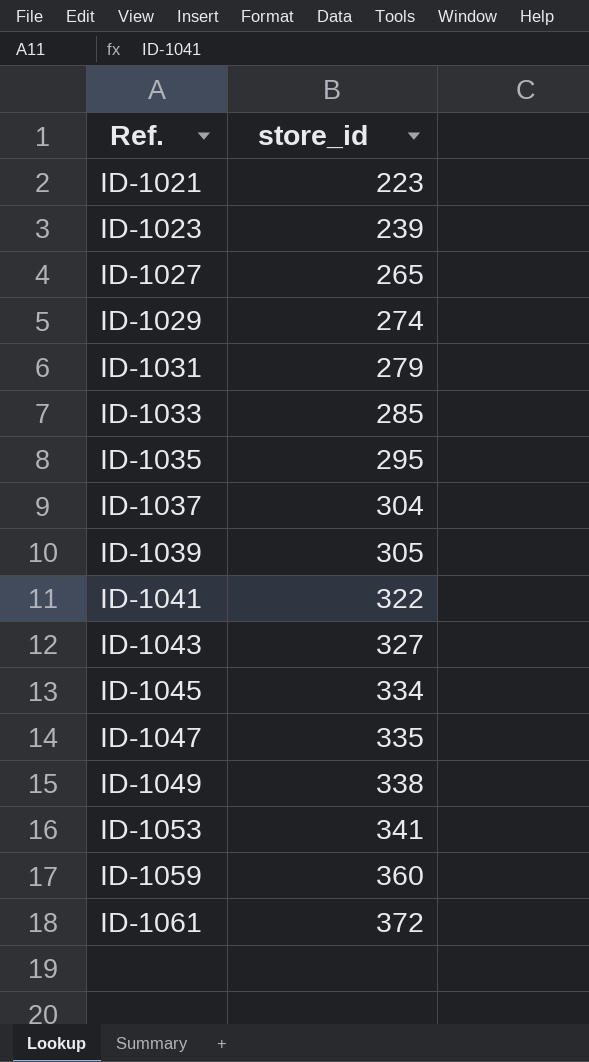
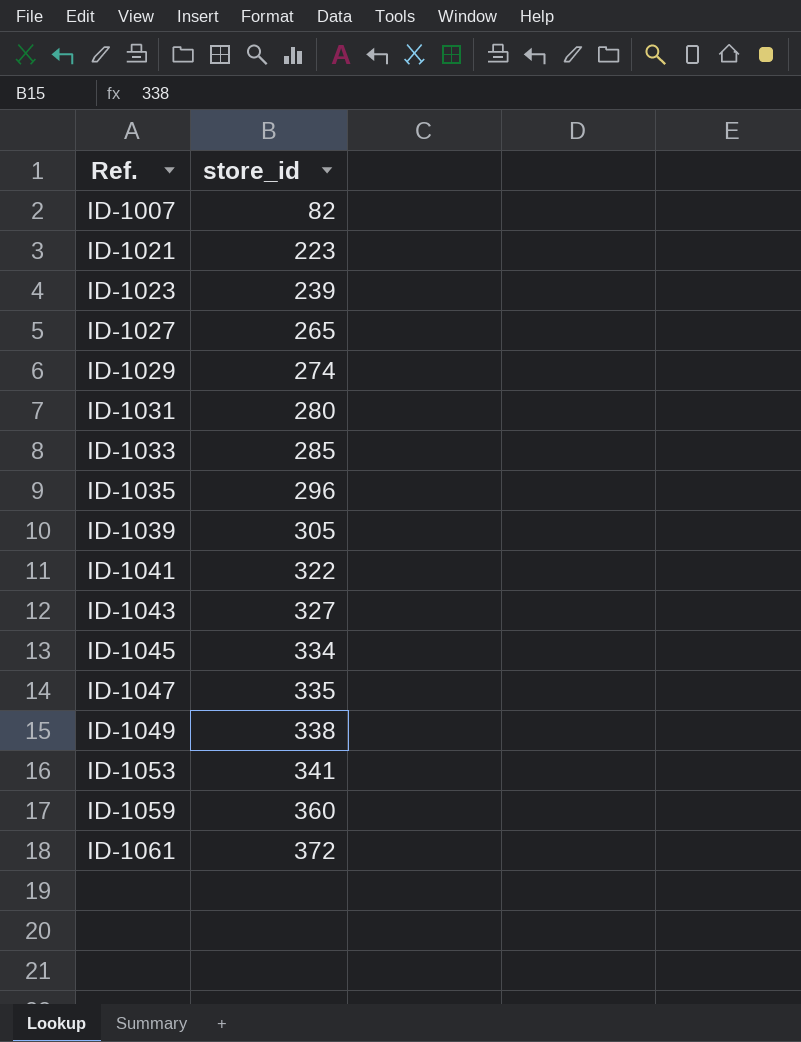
row ID-1037: 304 -> none
row ID-1007: none -> 82
ID-1031 | store_id: 279 -> 280
ID-1035 | store_id: 295 -> 296

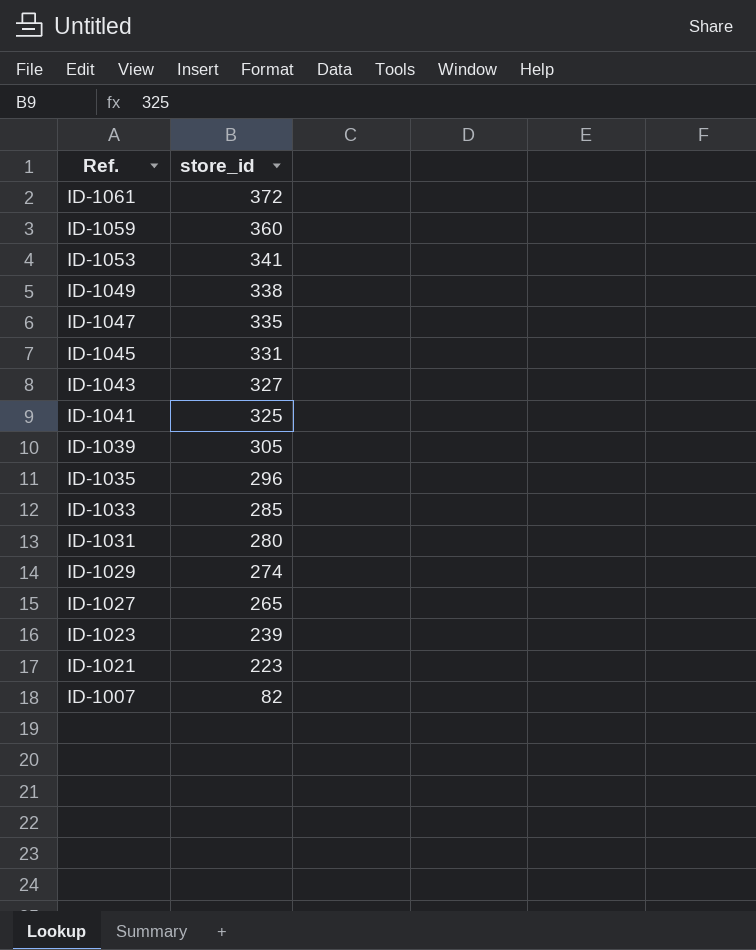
row order: Ref. ascending -> Ref. descending
ID-1045 | store_id: 334 -> 331
ID-1041 | store_id: 322 -> 325

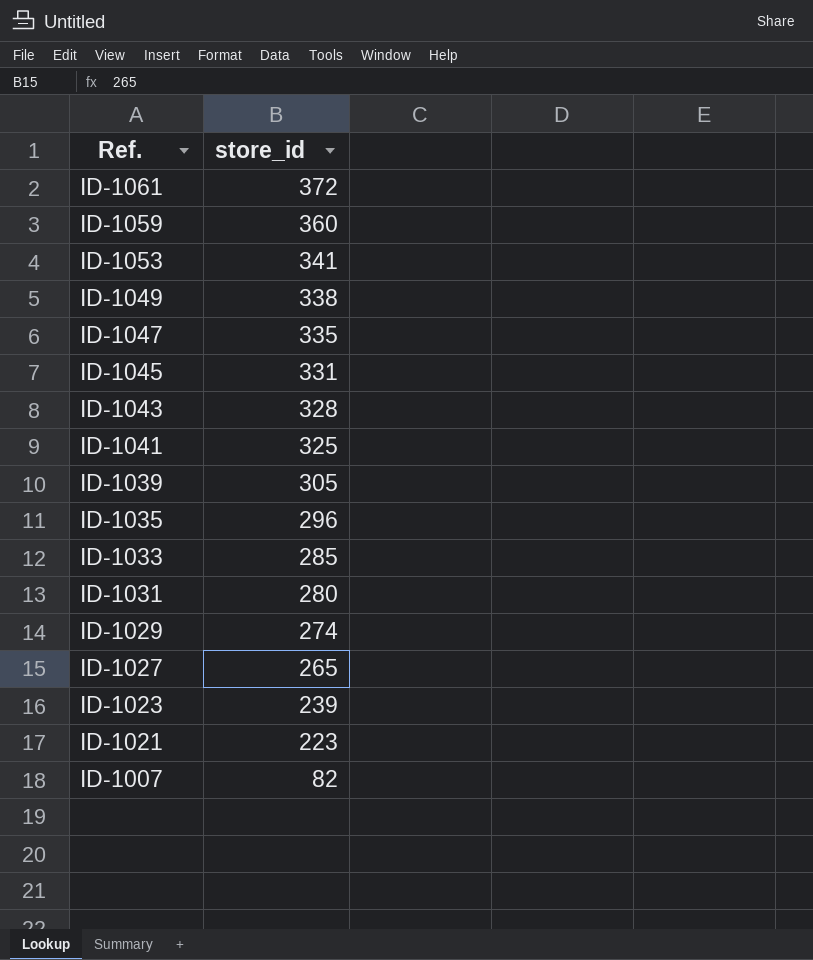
ID-1043 | store_id: 327 -> 328

